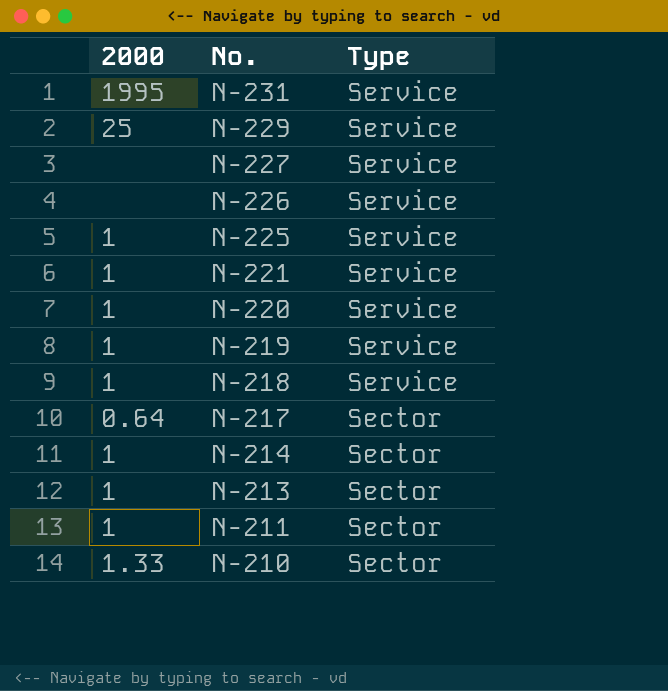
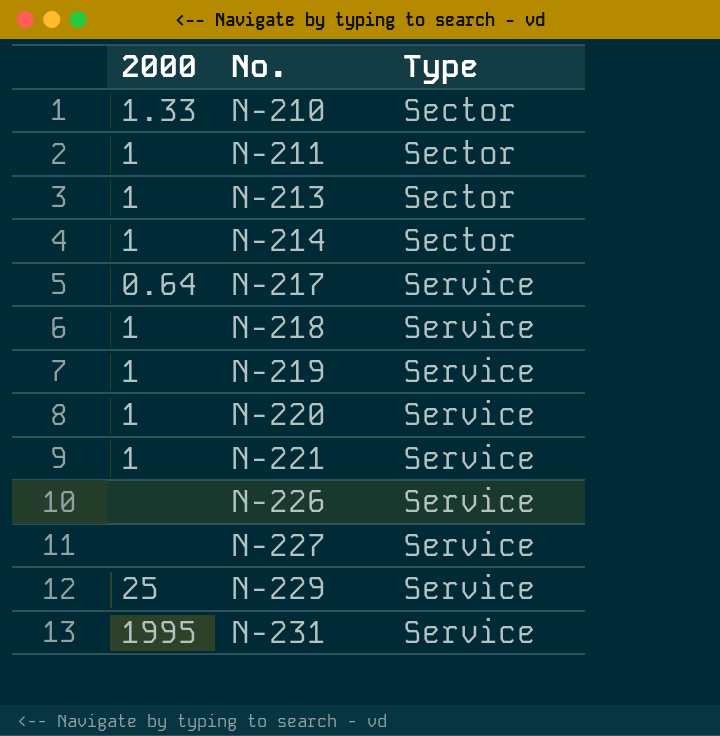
row order: No. descending -> No. ascending
row N-225: 1 | Service -> none
N-217 | Type: Sector -> Service

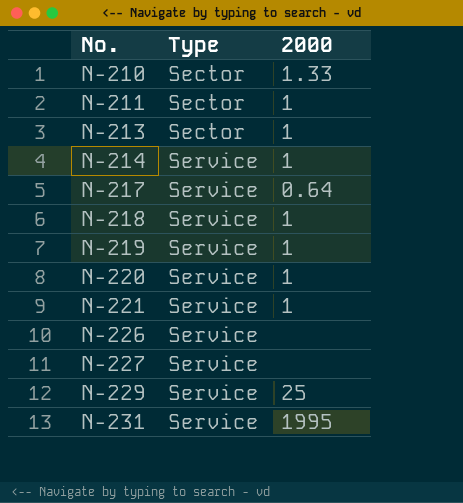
column 2000 | position: 1 -> 3
N-214 | Type: Sector -> Service

